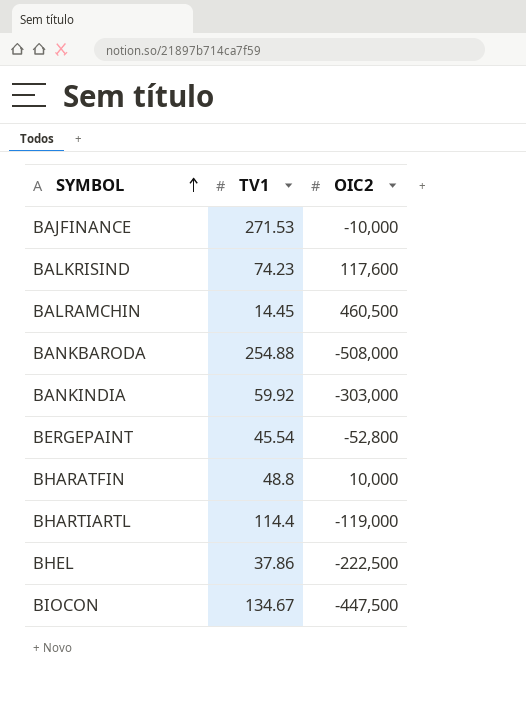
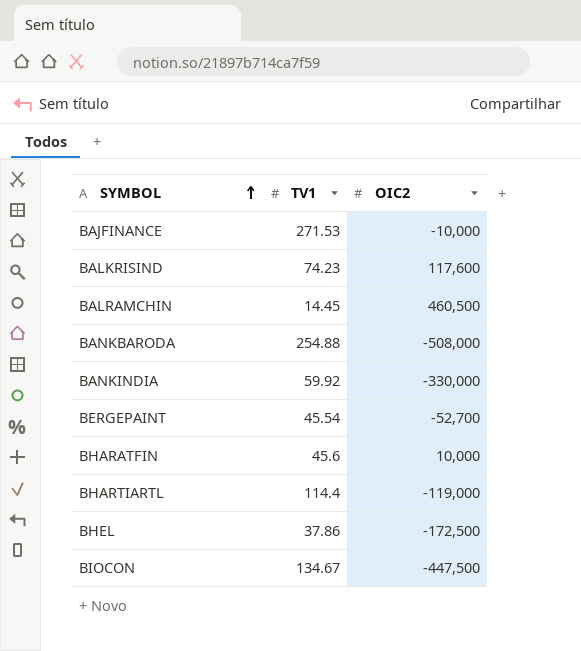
BANKINDIA | OIC2: -303,000 -> -330,000
BERGEPAINT | OIC2: -52,800 -> -52,700
BHARATFIN | TV1: 48.8 -> 45.6
BHEL | OIC2: -222,500 -> -172,500

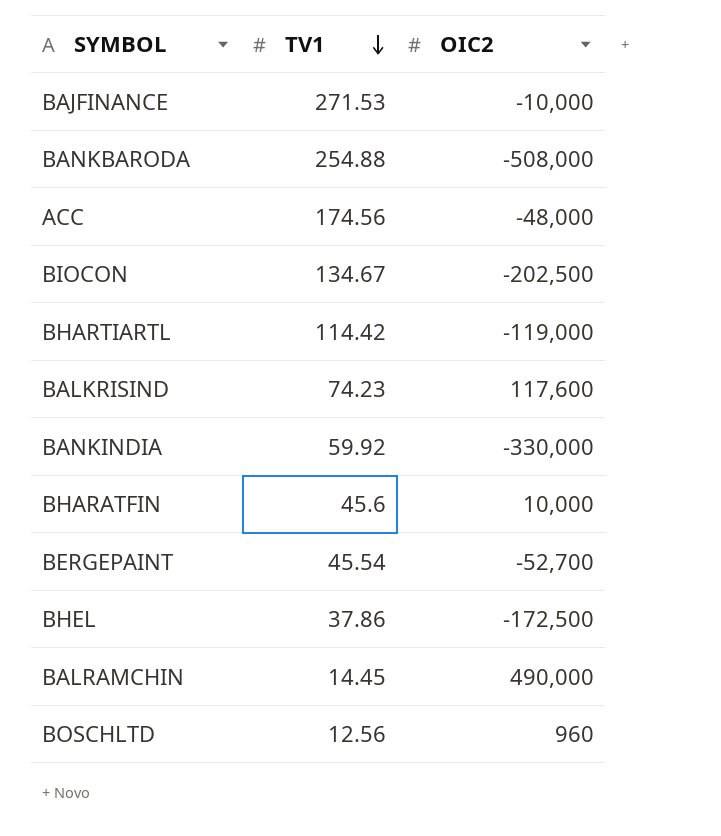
row order: SYMBOL ascending -> TV1 descending
row ACC: none -> 174.56 | -48,000
BIOCON | OIC2: -447,500 -> -202,500
BHARTIARTL | TV1: 114.4 -> 114.42
BALRAMCHIN | OIC2: 460,500 -> 490,000
row BOSCHLTD: none -> 12.56 | 960

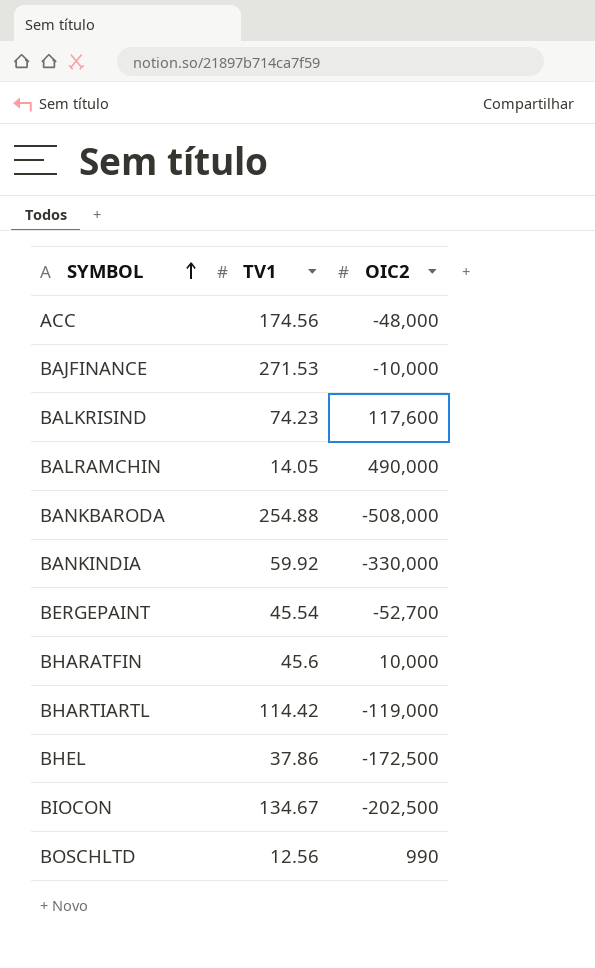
row order: TV1 descending -> SYMBOL ascending
BALRAMCHIN | TV1: 14.45 -> 14.05
BOSCHLTD | OIC2: 960 -> 990

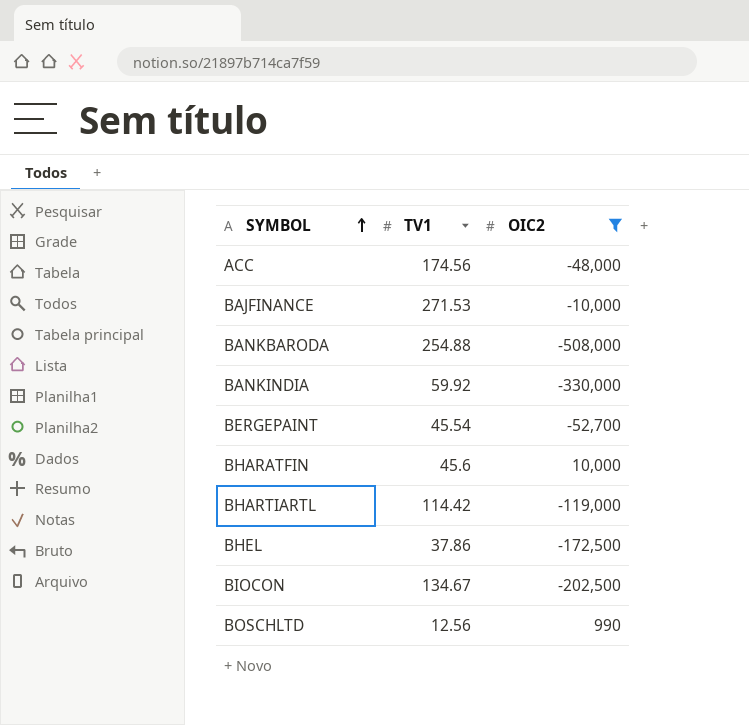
filter: none -> OIC2 <= 10,000

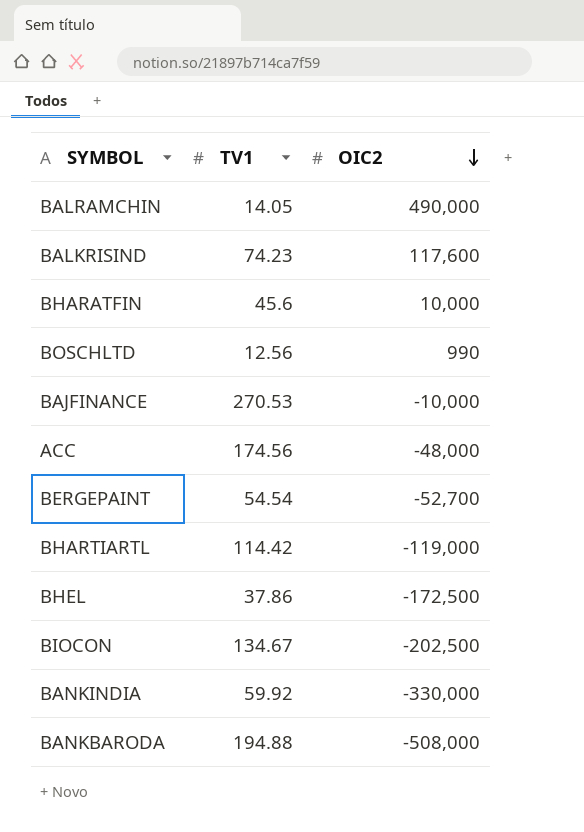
filter: OIC2 <= 10,000 -> none
row order: SYMBOL ascending -> OIC2 descending
BAJFINANCE | TV1: 271.53 -> 270.53
BERGEPAINT | TV1: 45.54 -> 54.54
BANKBARODA | TV1: 254.88 -> 194.88

